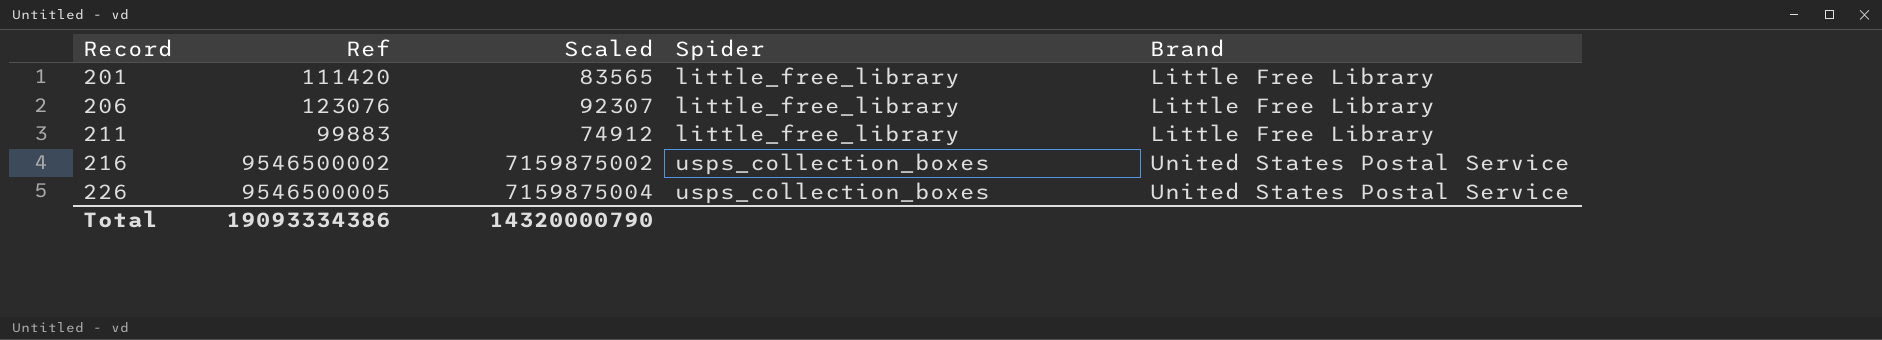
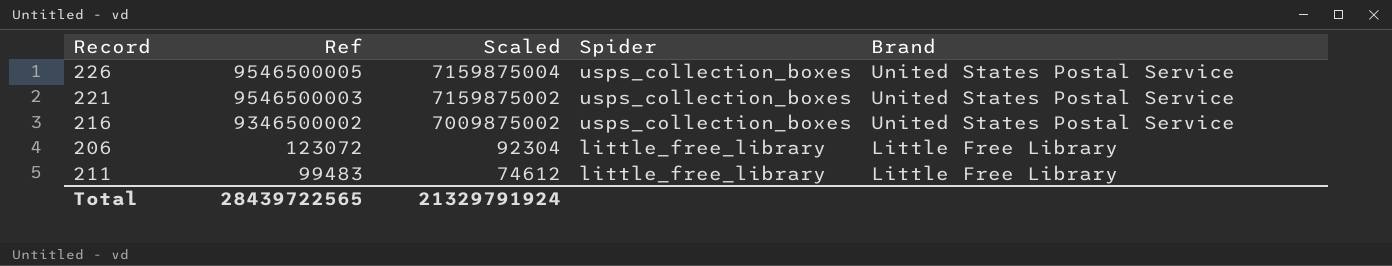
row order: Record ascending -> Ref descending
row 201: 111420 | 83565 | little_free_library | Little Free Library -> none
row 221: none -> 9546500003 | 7159875002 | usps_collection_boxes | United States Postal Service
216 | Ref: 9546500002 -> 9346500002
216 | Scaled: 7159875002 -> 7009875002
206 | Ref: 123076 -> 123072
206 | Scaled: 92307 -> 92304
211 | Ref: 99883 -> 99483
211 | Scaled: 74912 -> 74612
Total | Ref: 19093334386 -> 28439722565
Total | Scaled: 14320000790 -> 21329791924

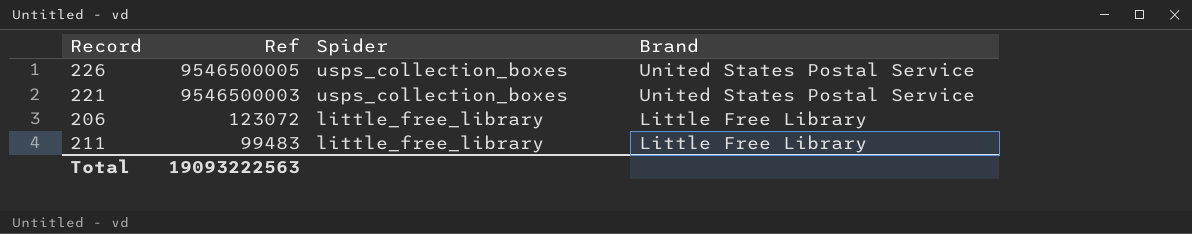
column Scaled | formula: [Ref] * 0.75 -> none
row 216: 9346500002 | 7009875002 | usps_collection_boxes | United States Postal Service -> none
Total | Ref: 28439722565 -> 19093222563

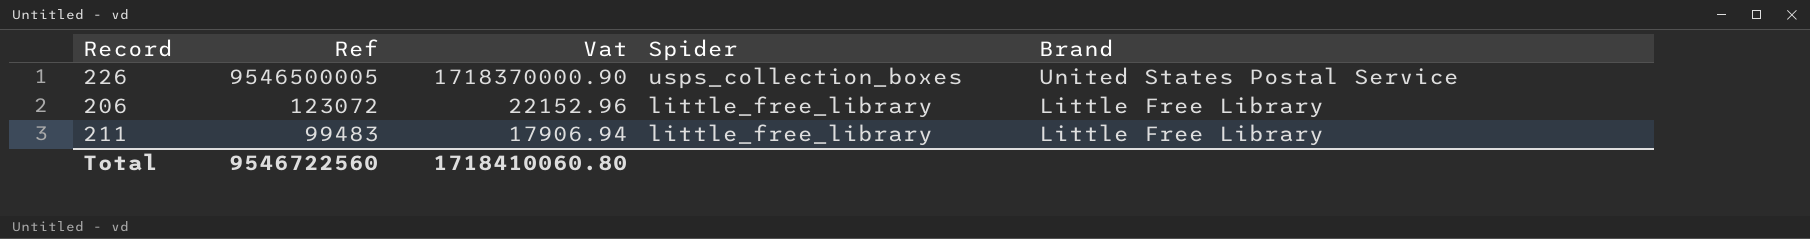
column Vat | formula: none -> [Ref] * 0.18
row 221: 9546500003 | usps_collection_boxes | United States Postal Service -> none
Total | Ref: 19093222563 -> 9546722560

